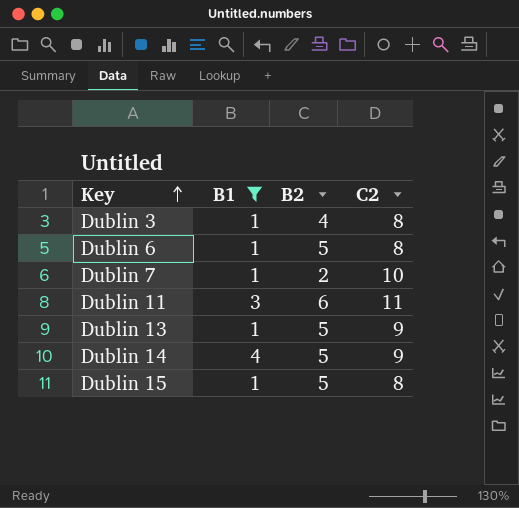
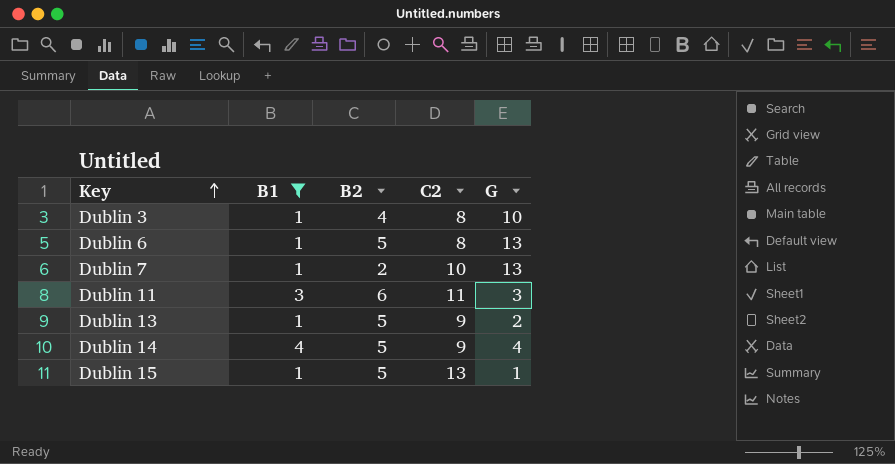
column G | position: none -> 5
Dublin 15 | C2: 8 -> 13

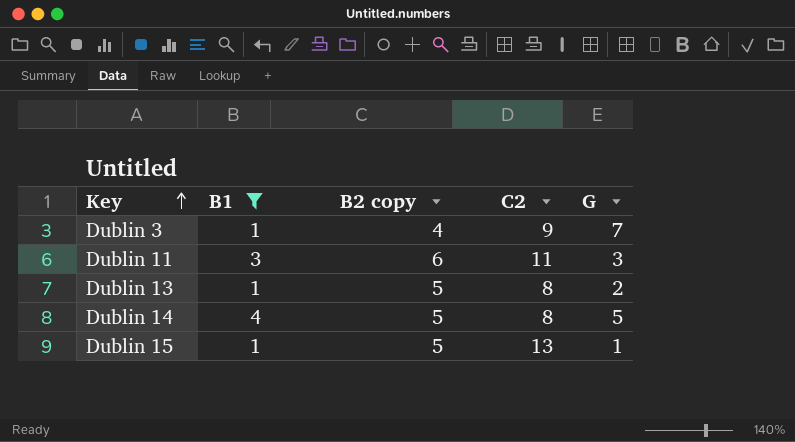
column name: B2 -> B2 copy
row Dublin 6: 1 | 5 | 8 | 13 -> none
row Dublin 7: 1 | 2 | 10 | 13 -> none
Dublin 3 | C2: 8 -> 9
Dublin 3 | G: 10 -> 7
Dublin 13 | C2: 9 -> 8
Dublin 14 | C2: 9 -> 8
Dublin 14 | G: 4 -> 5

